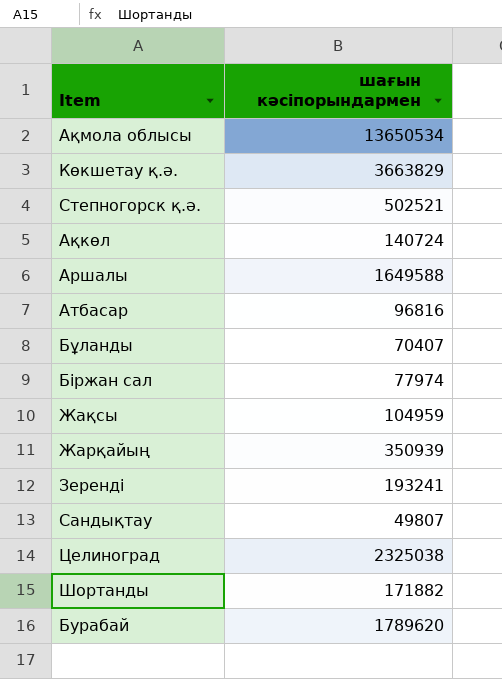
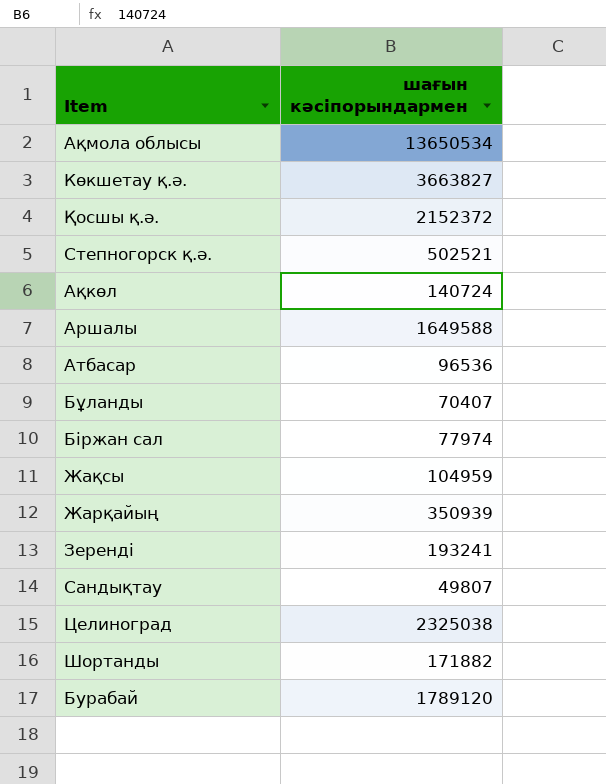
Көкшетау қ.ә. | шағын кәсіпорындармен: 3663829 -> 3663827
row Қосшы қ.ә.: none -> 2152372
Атбасар | шағын кәсіпорындармен: 96816 -> 96536
Бурабай | шағын кәсіпорындармен: 1789620 -> 1789120

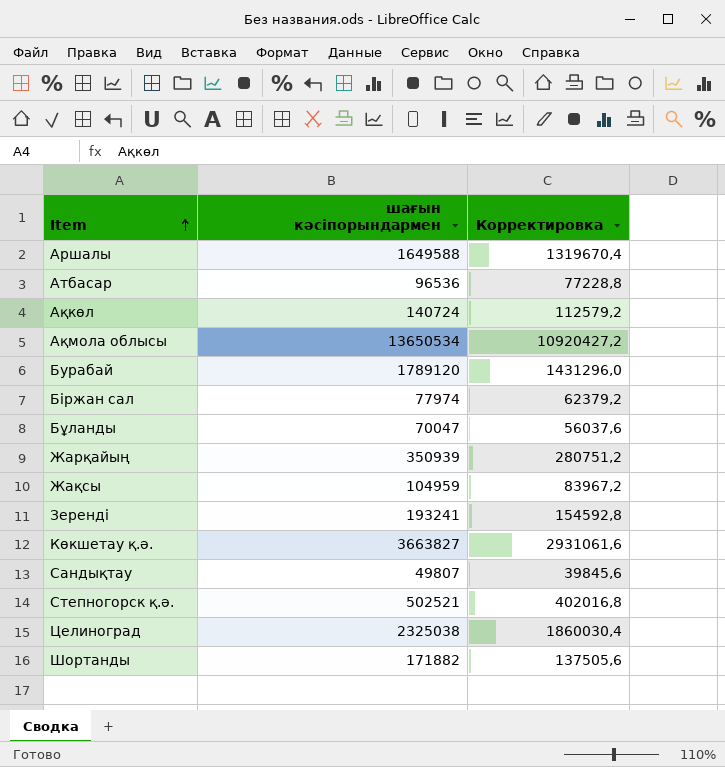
row order: none -> Item ascending
column Корректировка | formula: none -> [шағын кәсіпорындармен] * 0,8
row Қосшы қ.ә.: 2152372 -> none
Бұланды | шағын кәсіпорындармен: 70407 -> 70047

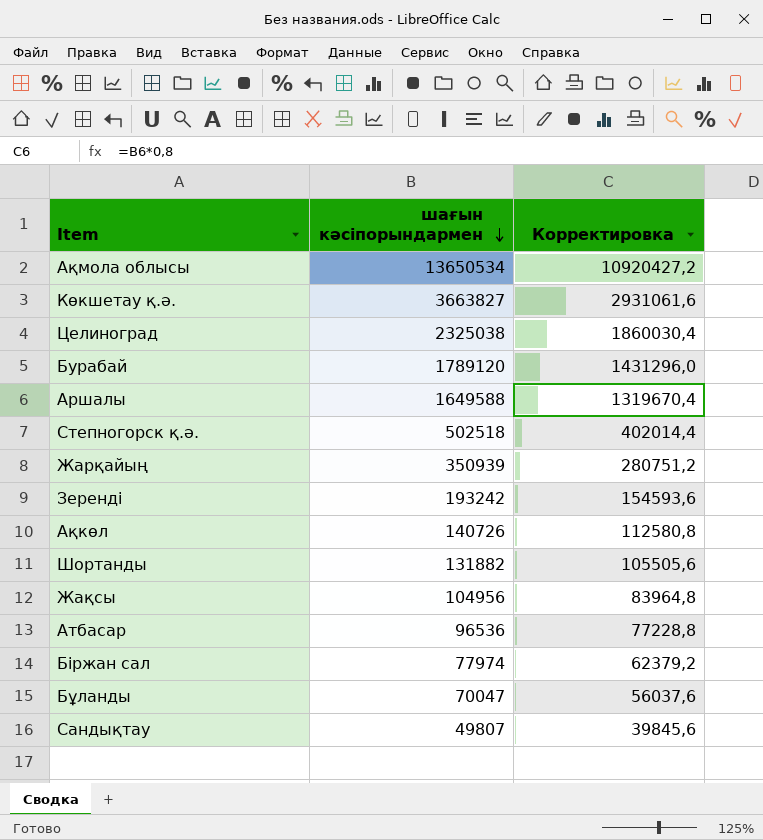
row order: Item ascending -> шағын кәсіпорындармен descending
Степногорск қ.ә. | шағын кәсіпорындармен: 502521 -> 502518
Степногорск қ.ә. | Корректировка: 402016,8 -> 402014,4
Зеренді | шағын кәсіпорындармен: 193241 -> 193242
Зеренді | Корректировка: 154592,8 -> 154593,6
Ақкөл | шағын кәсіпорындармен: 140724 -> 140726
Ақкөл | Корректировка: 112579,2 -> 112580,8
Шортанды | шағын кәсіпорындармен: 171882 -> 131882
Шортанды | Корректировка: 137505,6 -> 105505,6
Жақсы | шағын кәсіпорындармен: 104959 -> 104956
Жақсы | Корректировка: 83967,2 -> 83964,8

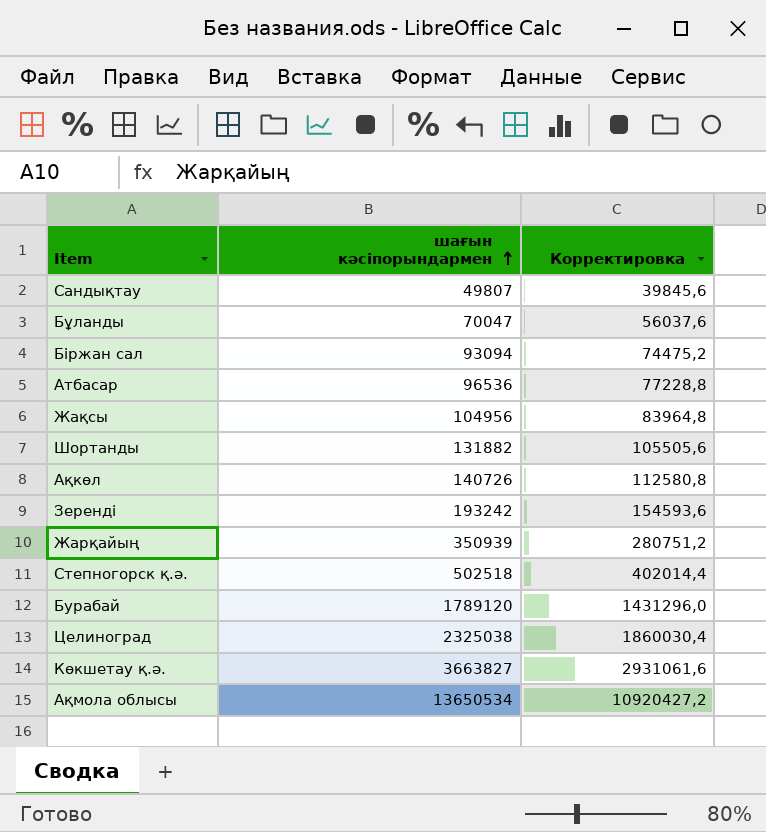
row order: шағын кәсіпорындармен descending -> шағын кәсіпорындармен ascending
row Аршалы: 1649588 | 1319670,4 -> none
Біржан сал | шағын кәсіпорындармен: 77974 -> 93094
Біржан сал | Корректировка: 62379,2 -> 74475,2

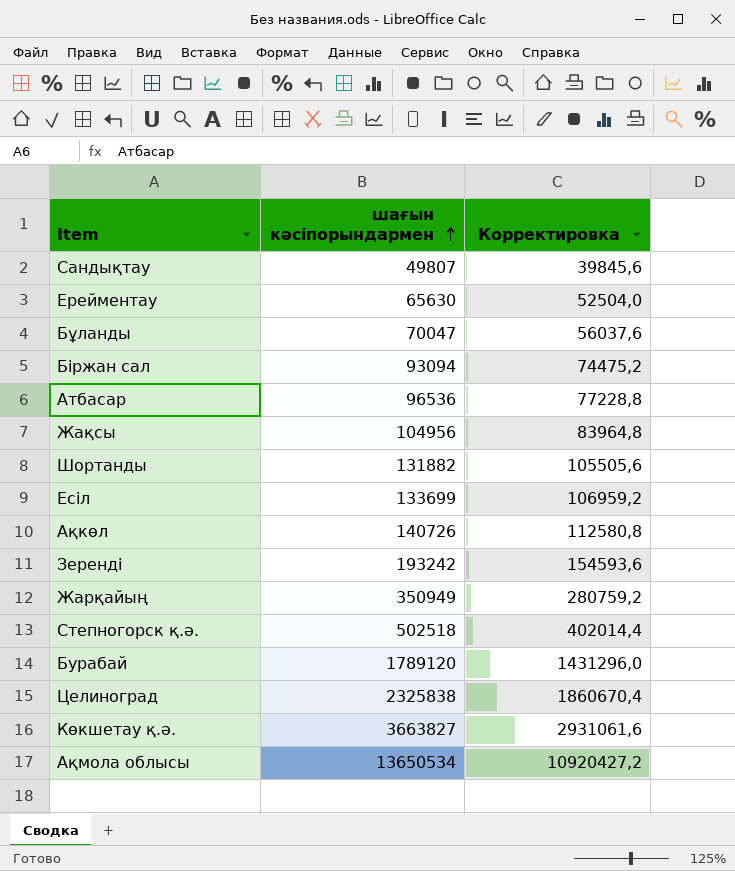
row Ерейментау: none -> 65630 | 52504,0
row Есіл: none -> 133699 | 106959,2
Жарқайың | шағын кәсіпорындармен: 350939 -> 350949
Жарқайың | Корректировка: 280751,2 -> 280759,2
Целиноград | шағын кәсіпорындармен: 2325038 -> 2325838
Целиноград | Корректировка: 1860030,4 -> 1860670,4

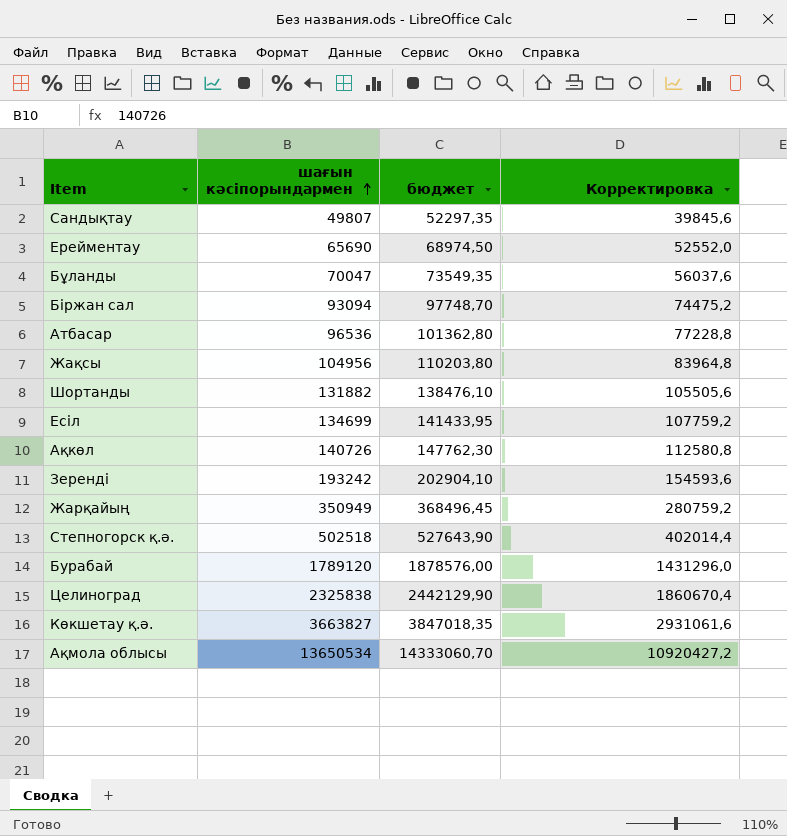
column бюджет | formula: none -> [шағын кәсіпорындармен] * 1,05
Ерейментау | шағын кәсіпорындармен: 65630 -> 65690
Ерейментау | Корректировка: 52504,0 -> 52552,0
Есіл | шағын кәсіпорындармен: 133699 -> 134699
Есіл | Корректировка: 106959,2 -> 107759,2

